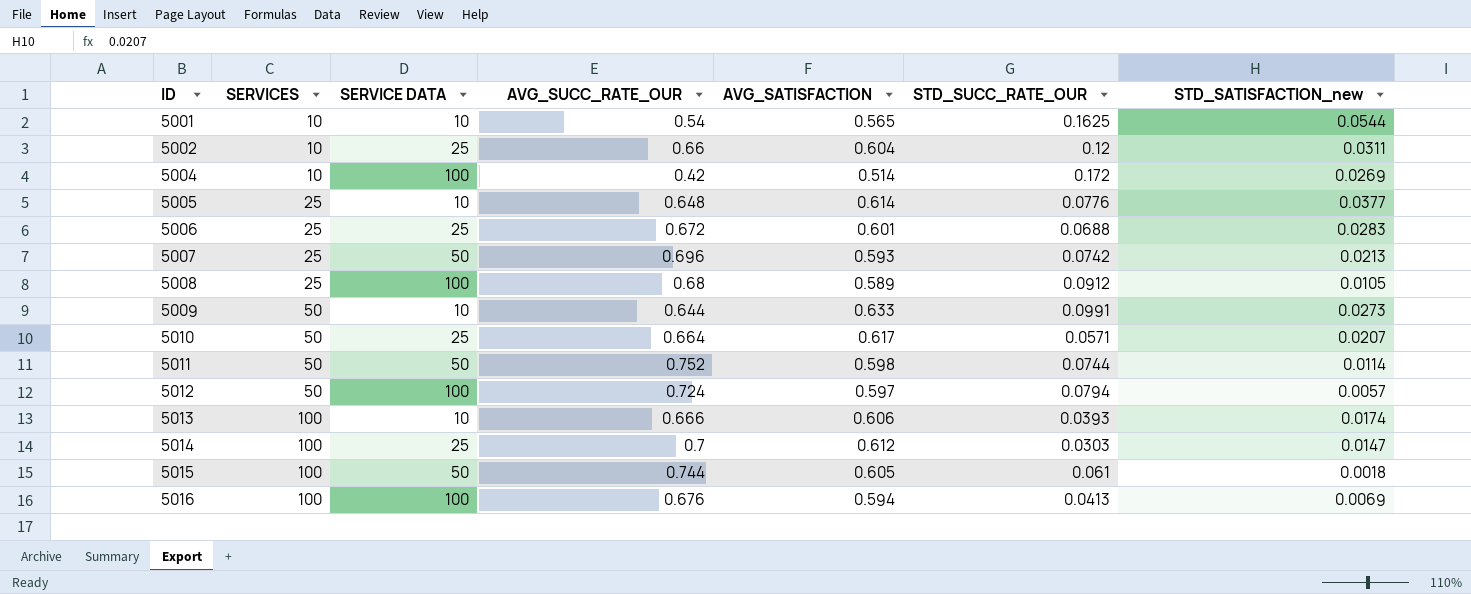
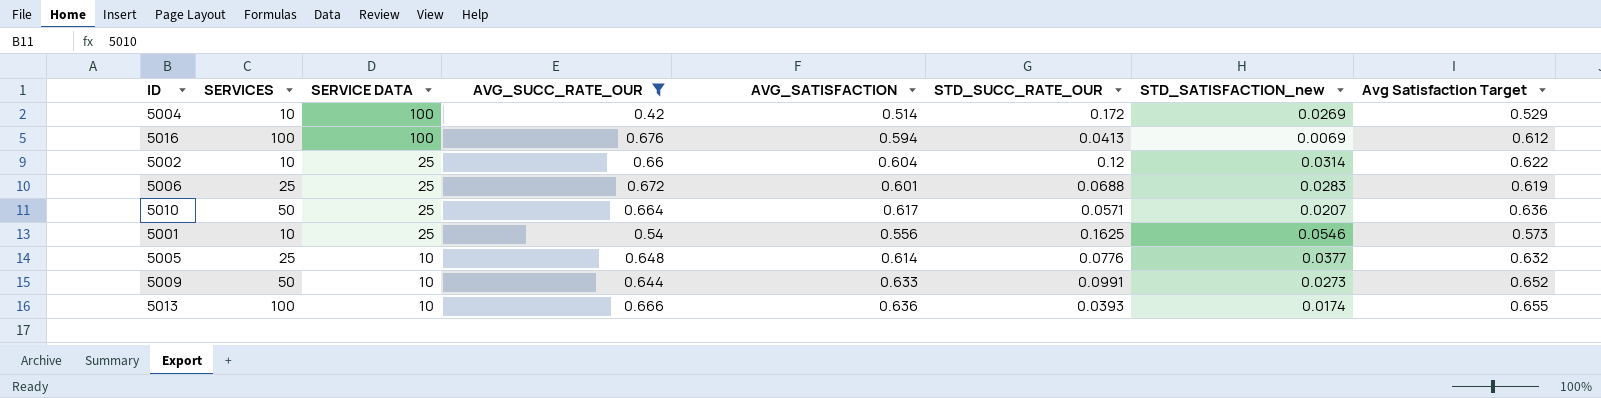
filter: none -> AVG_SUCC_RATE_OUR <= 0.676
row order: ID ascending -> SERVICE DATA descending
column Avg Satisfaction Target | formula: none -> [AVG_SATISFACTION] * 1.03
5002 | STD_SATISFACTION_new: 0.0311 -> 0.0314
5001 | SERVICE DATA: 10 -> 25
5001 | AVG_SATISFACTION: 0.565 -> 0.556
5001 | STD_SATISFACTION_new: 0.0544 -> 0.0546
5013 | AVG_SATISFACTION: 0.606 -> 0.636

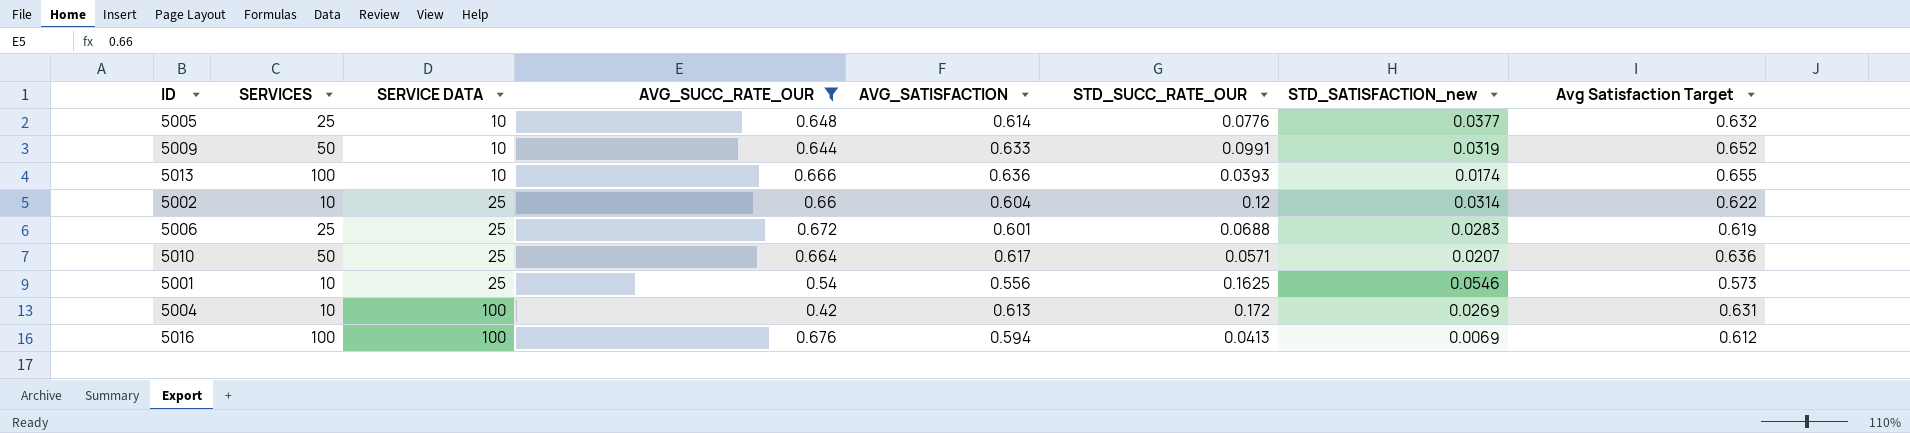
row order: SERVICE DATA descending -> SERVICE DATA ascending
5009 | STD_SATISFACTION_new: 0.0273 -> 0.0319
5004 | AVG_SATISFACTION: 0.514 -> 0.613
5004 | Avg Satisfaction Target: 0.529 -> 0.631

